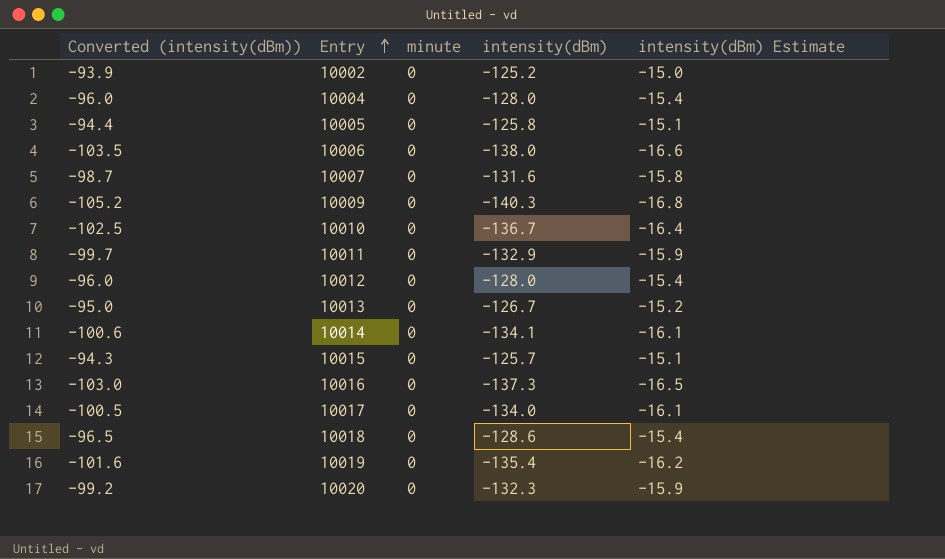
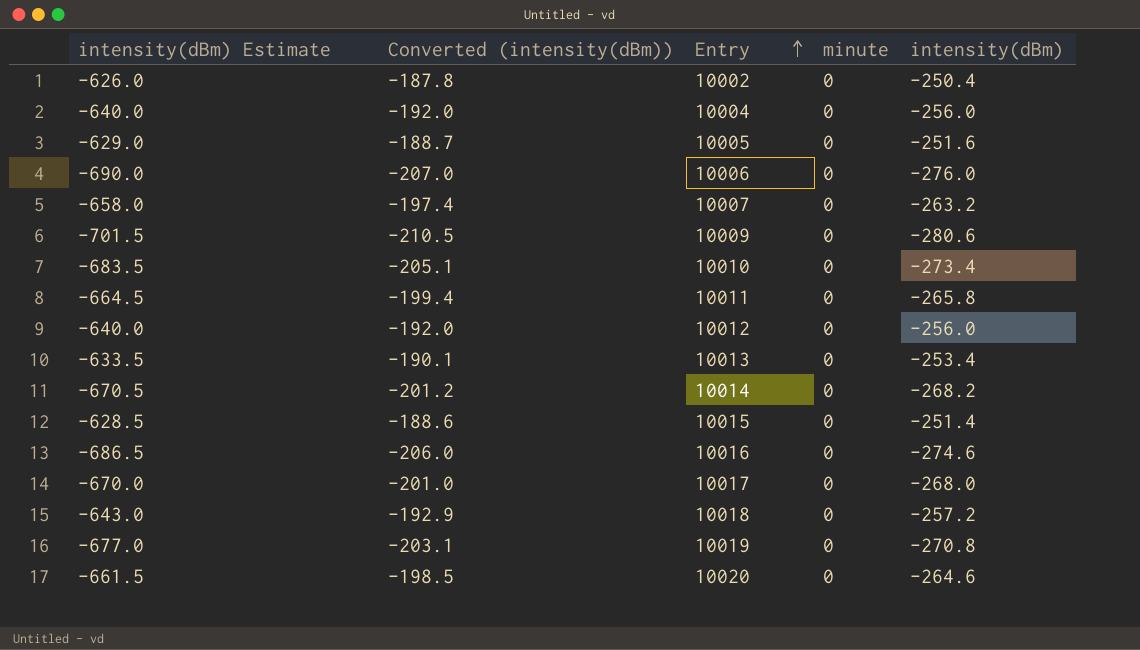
column intensity(dBm) Estimate | formula: [intensity(dBm)] * 0.12 -> [intensity(dBm)] * 2.5
column intensity(dBm) Estimate | position: 5 -> 1
10002 | Converted (intensity(dBm)): -93.9 -> -187.8
10002 | intensity(dBm): -125.2 -> -250.4
10004 | Converted (intensity(dBm)): -96.0 -> -192.0
10004 | intensity(dBm): -128.0 -> -256.0
10005 | Converted (intensity(dBm)): -94.4 -> -188.7
10005 | intensity(dBm): -125.8 -> -251.6
10006 | Converted (intensity(dBm)): -103.5 -> -207.0
10006 | intensity(dBm): -138.0 -> -276.0
10007 | Converted (intensity(dBm)): -98.7 -> -197.4
10007 | intensity(dBm): -131.6 -> -263.2
10009 | Converted (intensity(dBm)): -105.2 -> -210.5
10009 | intensity(dBm): -140.3 -> -280.6
10010 | Converted (intensity(dBm)): -102.5 -> -205.1
10010 | intensity(dBm): -136.7 -> -273.4
10011 | Converted (intensity(dBm)): -99.7 -> -199.4
10011 | intensity(dBm): -132.9 -> -265.8
10012 | Converted (intensity(dBm)): -96.0 -> -192.0
10012 | intensity(dBm): -128.0 -> -256.0
10013 | Converted (intensity(dBm)): -95.0 -> -190.1
10013 | intensity(dBm): -126.7 -> -253.4
10014 | Converted (intensity(dBm)): -100.6 -> -201.2
10014 | intensity(dBm): -134.1 -> -268.2
10015 | Converted (intensity(dBm)): -94.3 -> -188.6
10015 | intensity(dBm): -125.7 -> -251.4
10016 | Converted (intensity(dBm)): -103.0 -> -206.0
10016 | intensity(dBm): -137.3 -> -274.6
10017 | Converted (intensity(dBm)): -100.5 -> -201.0
10017 | intensity(dBm): -134.0 -> -268.0
10018 | Converted (intensity(dBm)): -96.5 -> -192.9
10018 | intensity(dBm): -128.6 -> -257.2
10019 | Converted (intensity(dBm)): -101.6 -> -203.1
10019 | intensity(dBm): -135.4 -> -270.8
10020 | Converted (intensity(dBm)): -99.2 -> -198.5
10020 | intensity(dBm): -132.3 -> -264.6

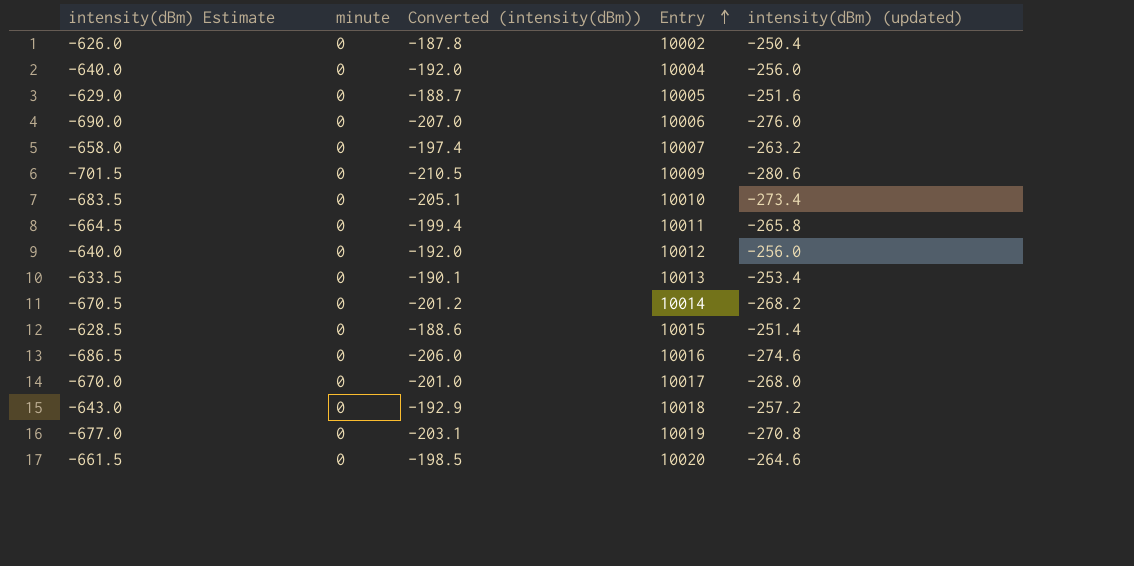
column minute | position: 4 -> 2
column name: intensity(dBm) -> intensity(dBm) (updated)

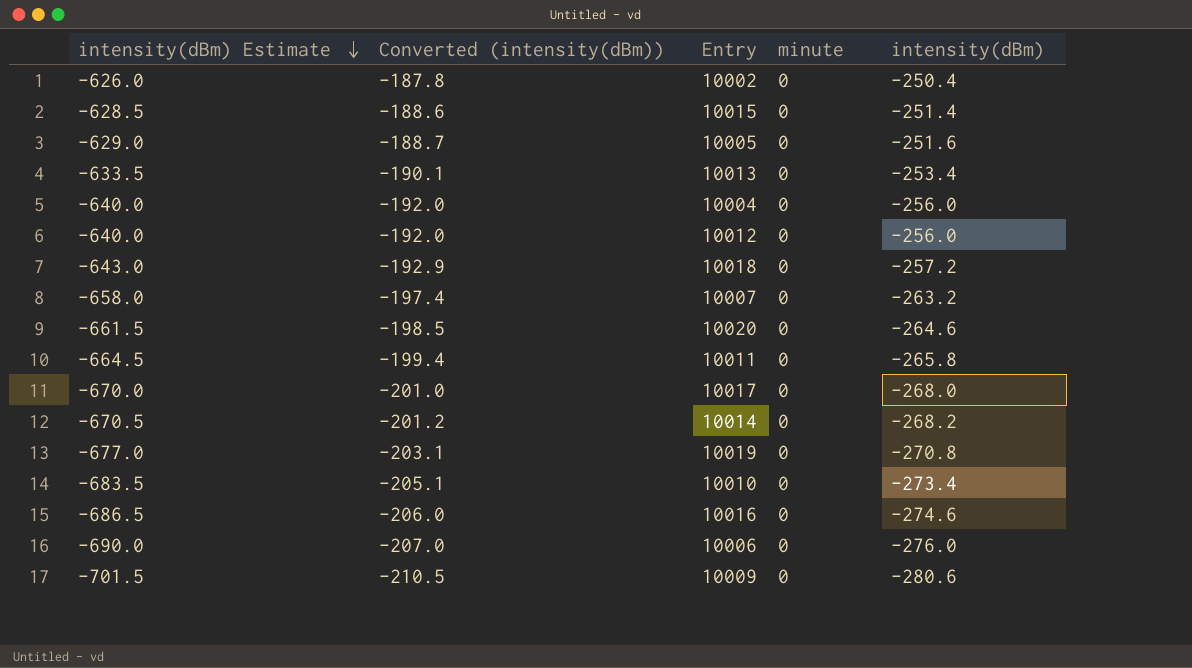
row order: Entry ascending -> intensity(dBm) Estimate descending
column minute | position: 2 -> 4
column name: intensity(dBm) (updated) -> intensity(dBm)

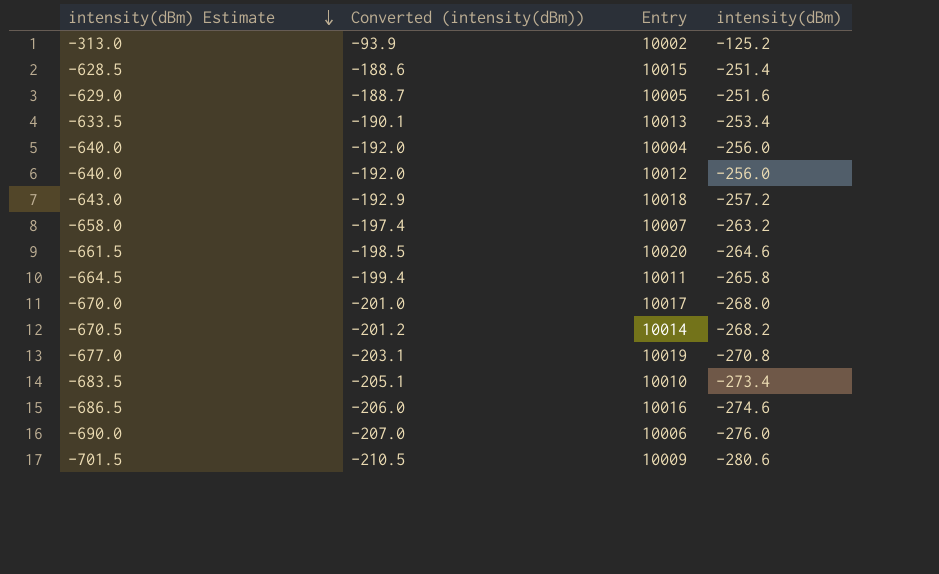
column minute | position: 4 -> none
10002 | intensity(dBm) Estimate: -626.0 -> -313.0
10002 | Converted (intensity(dBm)): -187.8 -> -93.9
10002 | intensity(dBm): -250.4 -> -125.2

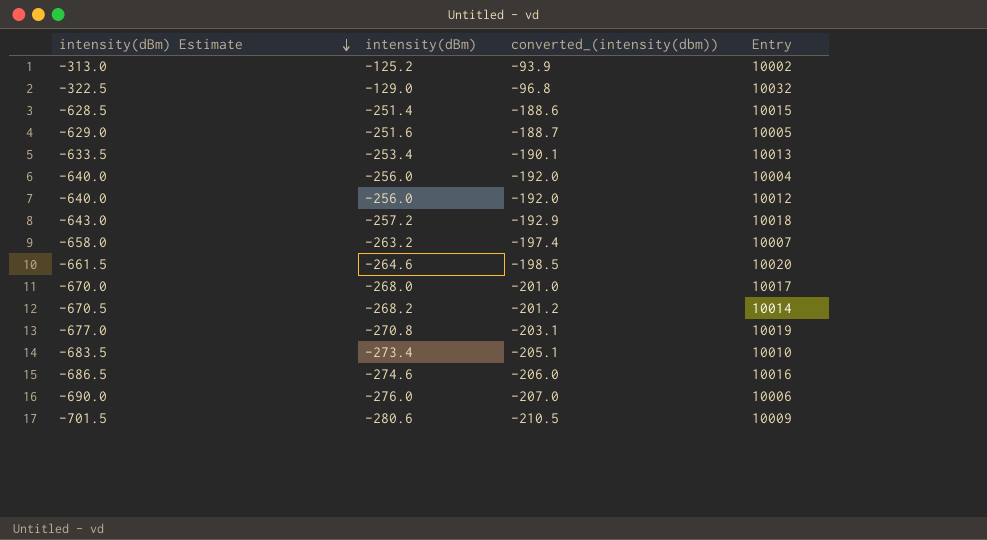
column intensity(dBm) | position: 4 -> 2
column name: Converted (intensity(dBm)) -> converted_(intensity(dbm))
row 10011: -664.5 | -199.4 | -265.8 -> none
row 10032: none -> -322.5 | -129.0 | -96.8

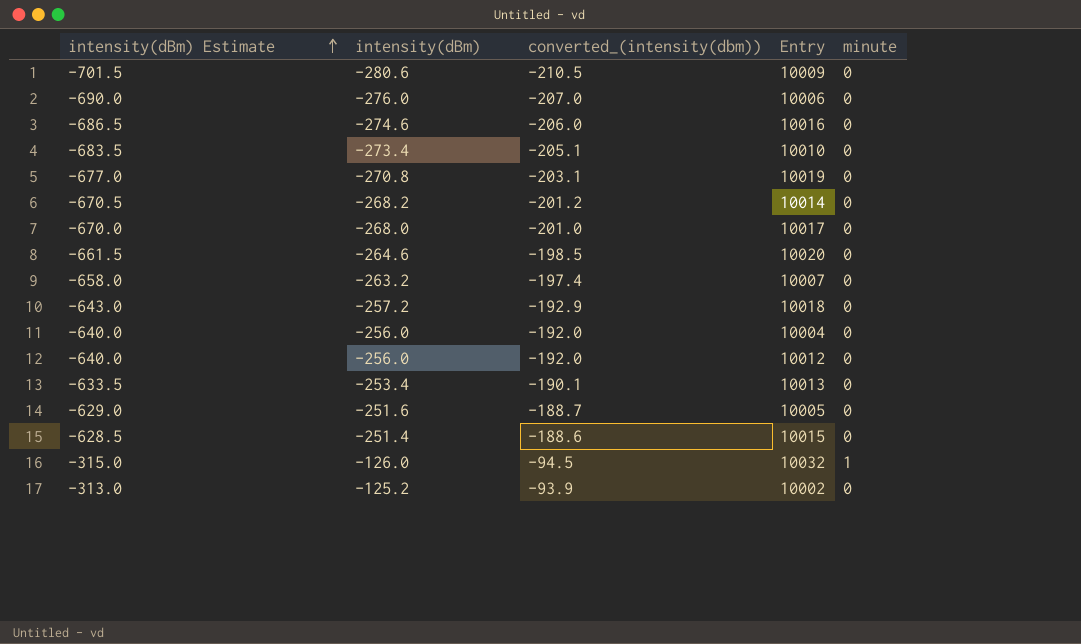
row order: intensity(dBm) Estimate descending -> intensity(dBm) Estimate ascending
column minute | position: none -> 5
10032 | intensity(dBm) Estimate: -322.5 -> -315.0
10032 | intensity(dBm): -129.0 -> -126.0
10032 | converted_(intensity(dbm)): -96.8 -> -94.5

